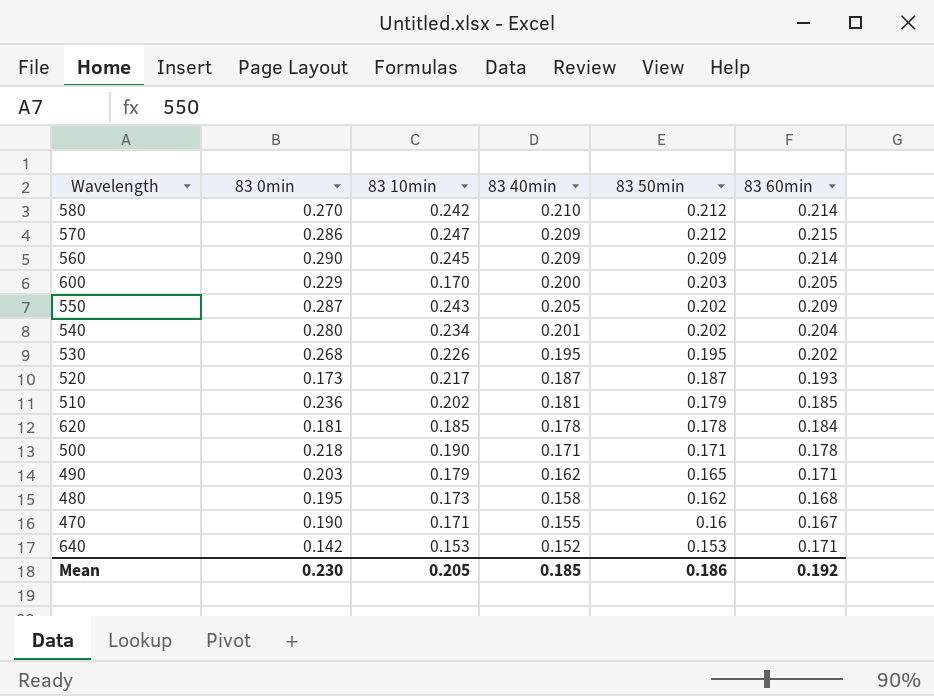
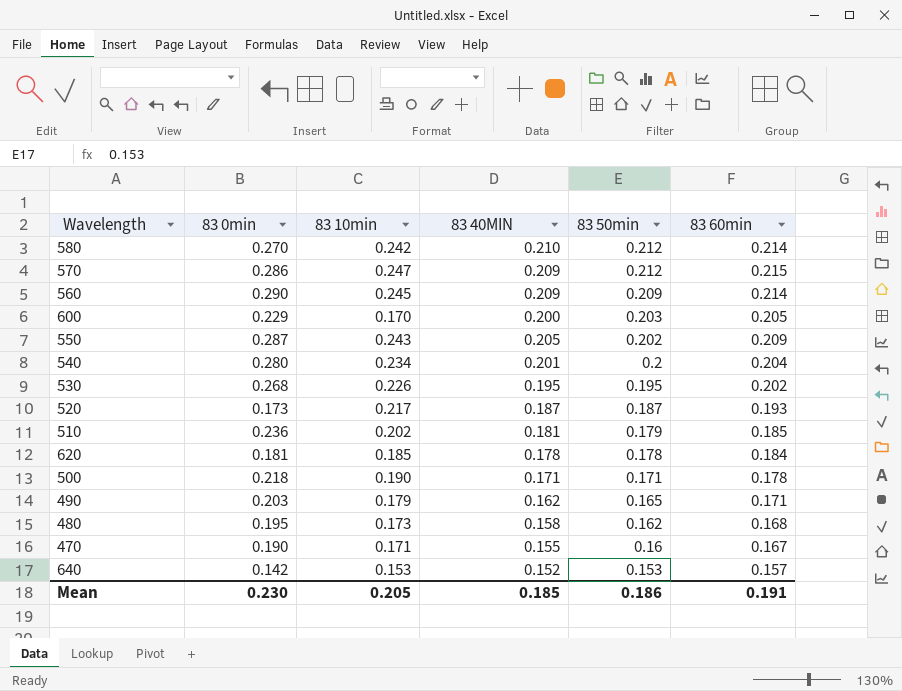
column name: 83 40min -> 83 40MIN
540 | 83 50min: 0.202 -> 0.2
640 | 83 60min: 0.171 -> 0.157
Mean | 83 60min: 0.192 -> 0.191

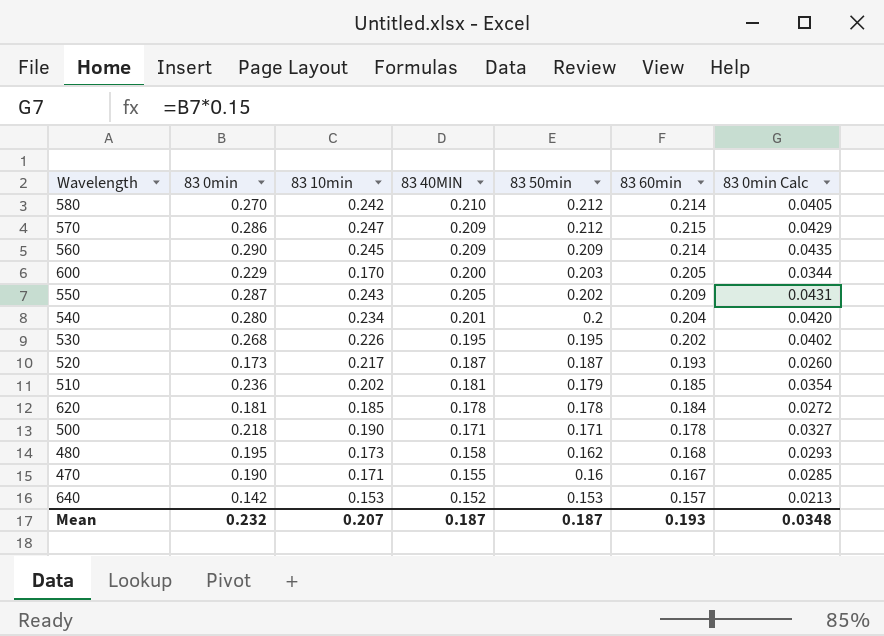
column 83 0min Calc | formula: none -> [83 0min] * 0.15
row 490: 0.203 | 0.179 | 0.162 | 0.165 | 0.171 -> none
Mean | 83 0min: 0.230 -> 0.232
Mean | 83 10min: 0.205 -> 0.207
Mean | 83 40MIN: 0.185 -> 0.187
Mean | 83 50min: 0.186 -> 0.187
Mean | 83 60min: 0.191 -> 0.193

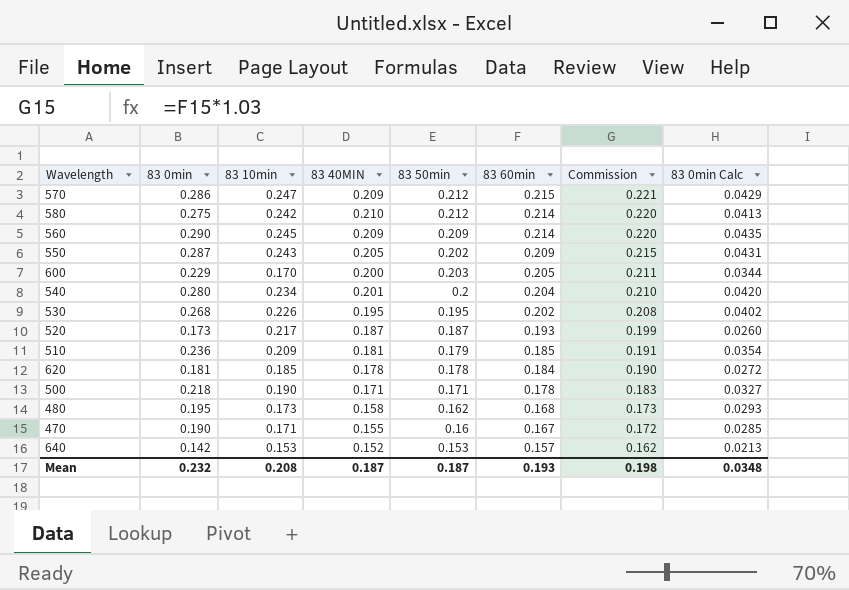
row order: 83 50min descending -> 83 60min descending
column Commission | formula: none -> [83 60min] * 1.03
580 | 83 0min: 0.270 -> 0.275
580 | 83 0min Calc: 0.0405 -> 0.0413
510 | 83 10min: 0.202 -> 0.209
Mean | 83 10min: 0.207 -> 0.208

